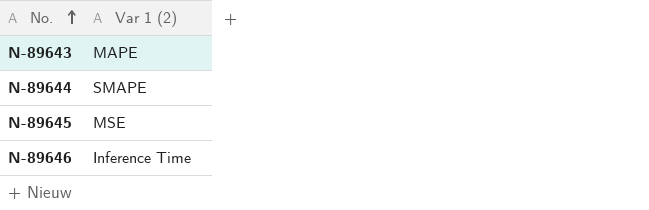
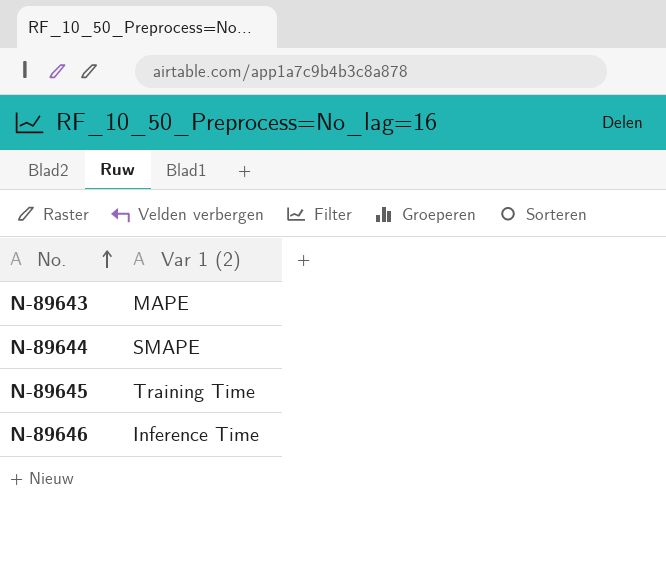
N-89645 | Var 1 (2): MSE -> Training Time

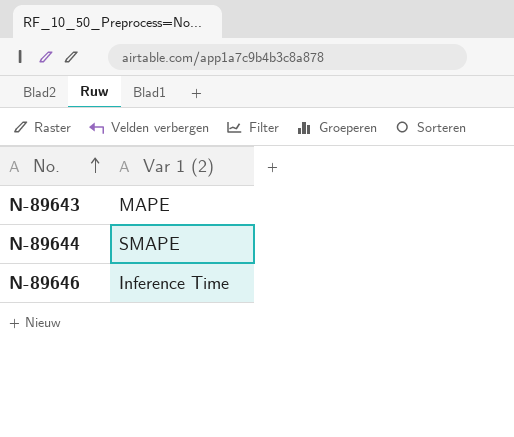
row N-89645: Training Time -> none

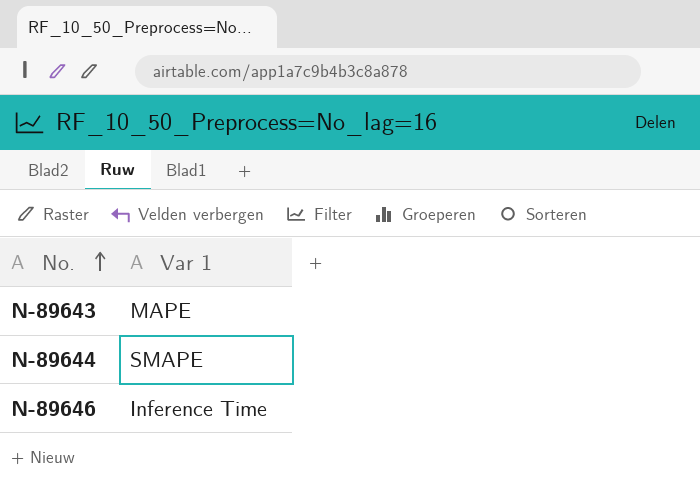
column name: Var 1 (2) -> Var 1

